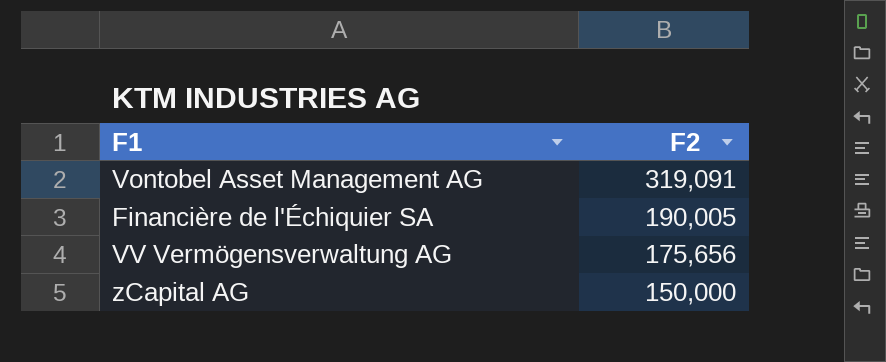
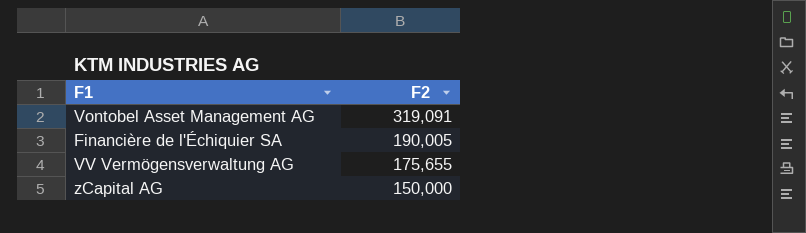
VV Vermögensverwaltung AG | F2: 175,656 -> 175,655

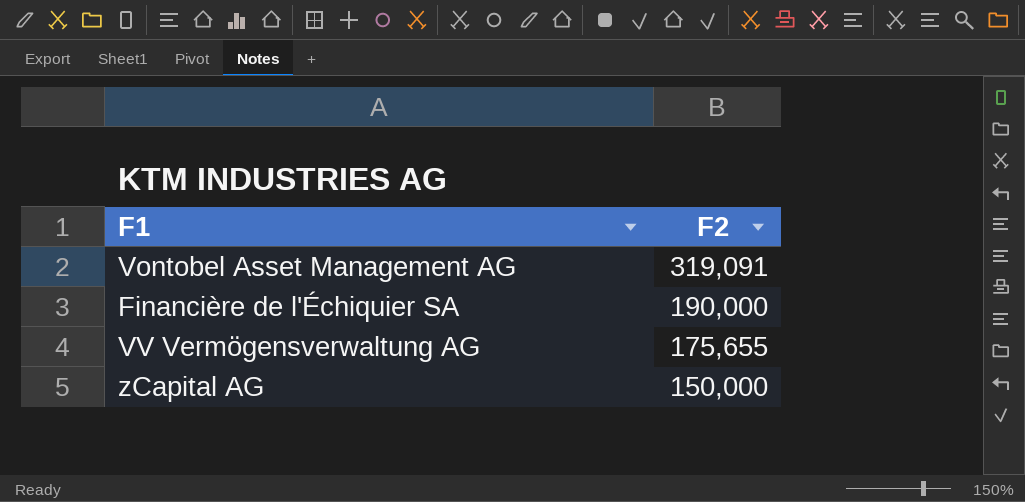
Financière de l'Échiquier SA | F2: 190,005 -> 190,000

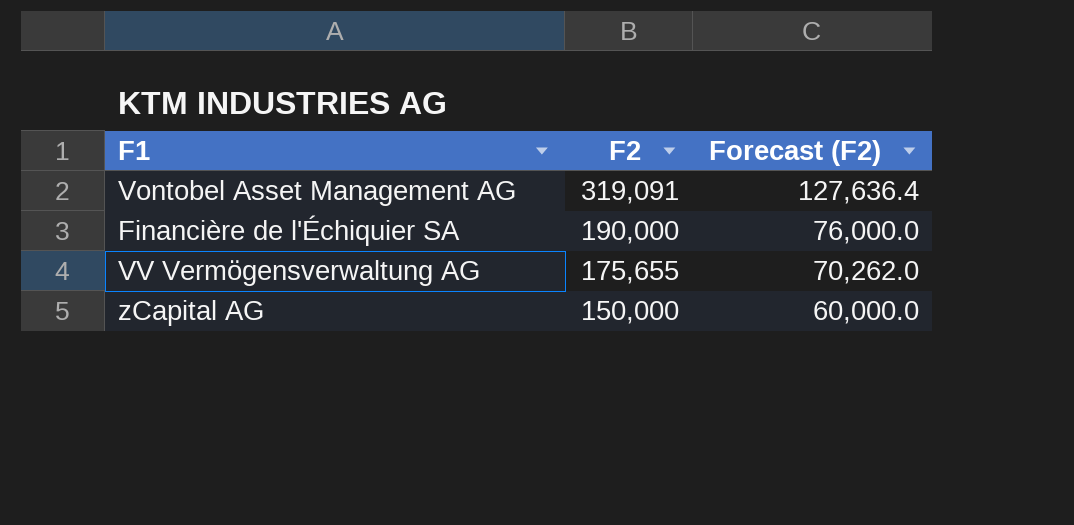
column Forecast (F2) | formula: none -> [F2] * 0.4

